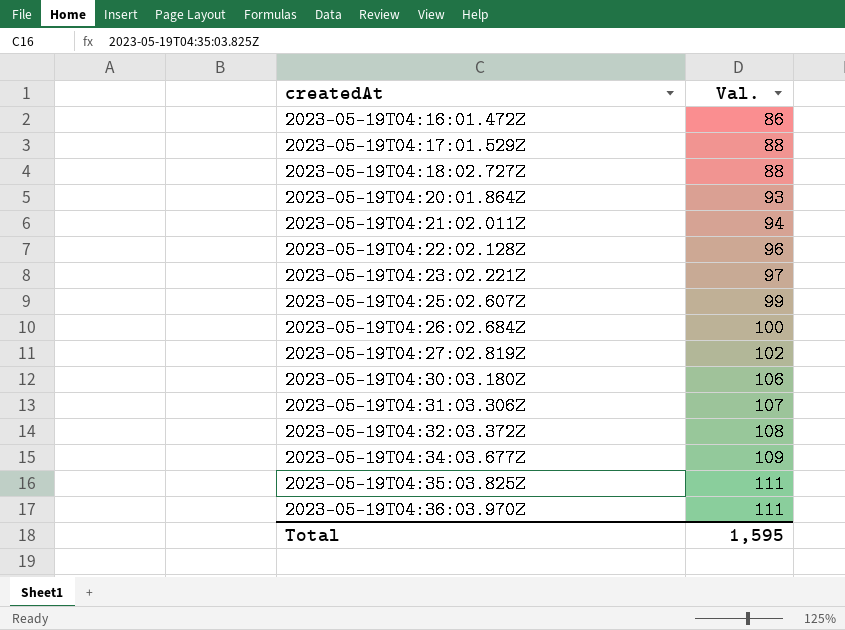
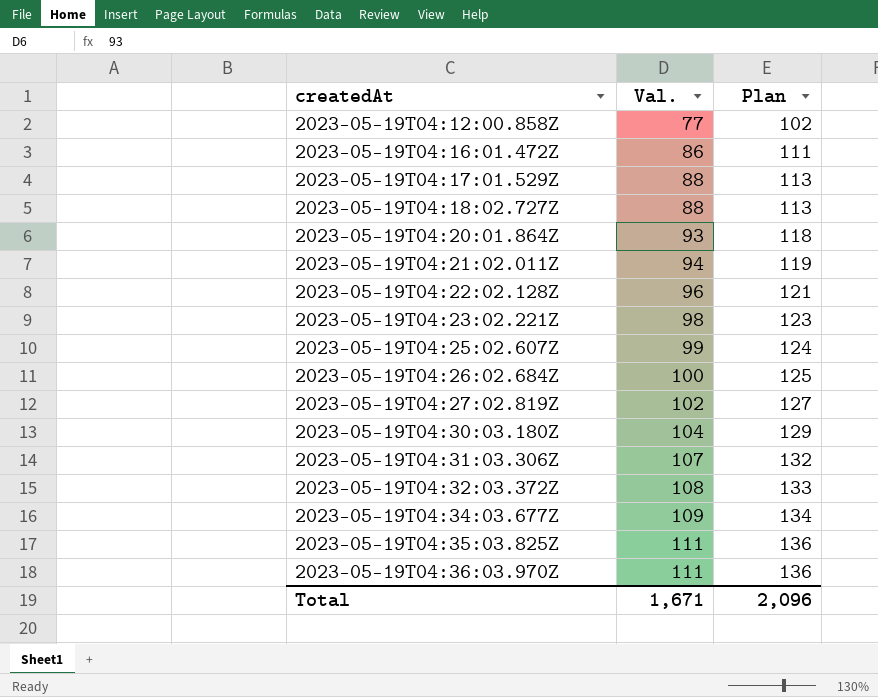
column Plan | formula: none -> [Val.] + 25
row 2023-05-19T04:12:00.858Z: none -> 77 | 102
2023-05-19T04:23:02.221Z | Val.: 97 -> 98
2023-05-19T04:30:03.180Z | Val.: 106 -> 104
Total | Val.: 1,595 -> 1,671

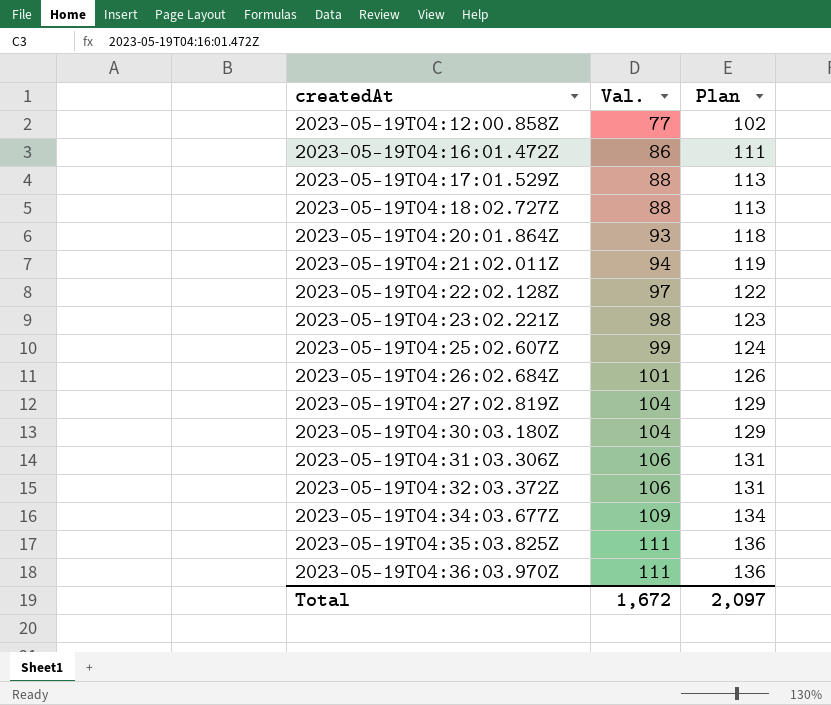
2023-05-19T04:22:02.128Z | Val.: 96 -> 97
2023-05-19T04:22:02.128Z | Plan: 121 -> 122
2023-05-19T04:26:02.684Z | Val.: 100 -> 101
2023-05-19T04:26:02.684Z | Plan: 125 -> 126
2023-05-19T04:27:02.819Z | Val.: 102 -> 104
2023-05-19T04:27:02.819Z | Plan: 127 -> 129
2023-05-19T04:31:03.306Z | Val.: 107 -> 106
2023-05-19T04:31:03.306Z | Plan: 132 -> 131
2023-05-19T04:32:03.372Z | Val.: 108 -> 106
2023-05-19T04:32:03.372Z | Plan: 133 -> 131
Total | Val.: 1,671 -> 1,672
Total | Plan: 2,096 -> 2,097

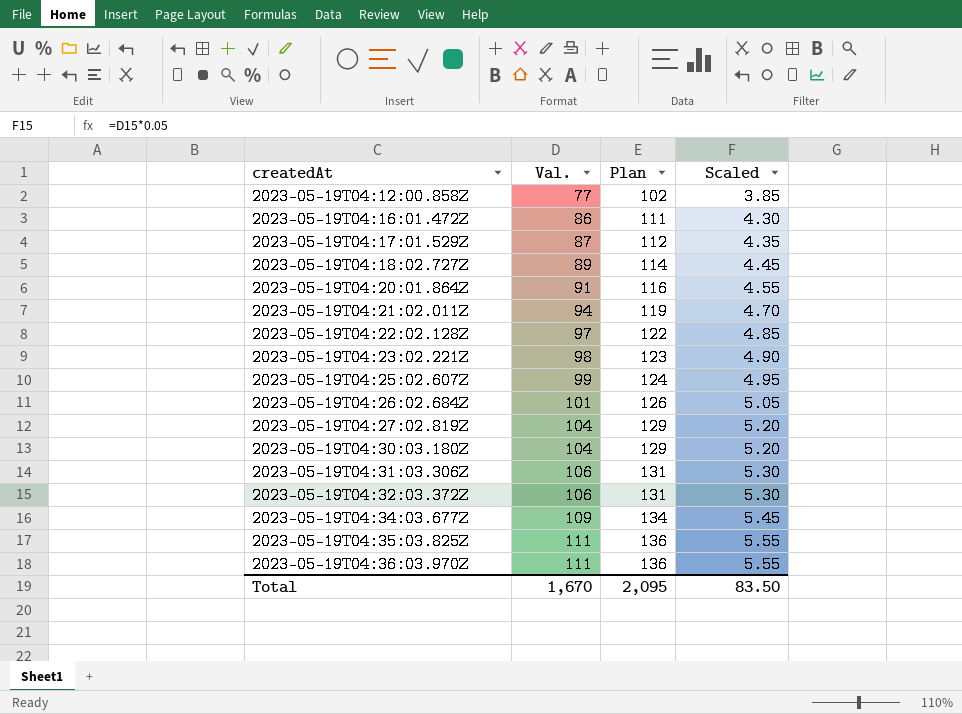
column Scaled | formula: none -> [Val.] * 0.05
2023-05-19T04:17:01.529Z | Val.: 88 -> 87
2023-05-19T04:17:01.529Z | Plan: 113 -> 112
2023-05-19T04:18:02.727Z | Val.: 88 -> 89
2023-05-19T04:18:02.727Z | Plan: 113 -> 114
2023-05-19T04:20:01.864Z | Val.: 93 -> 91
2023-05-19T04:20:01.864Z | Plan: 118 -> 116
Total | Val.: 1,672 -> 1,670
Total | Plan: 2,097 -> 2,095

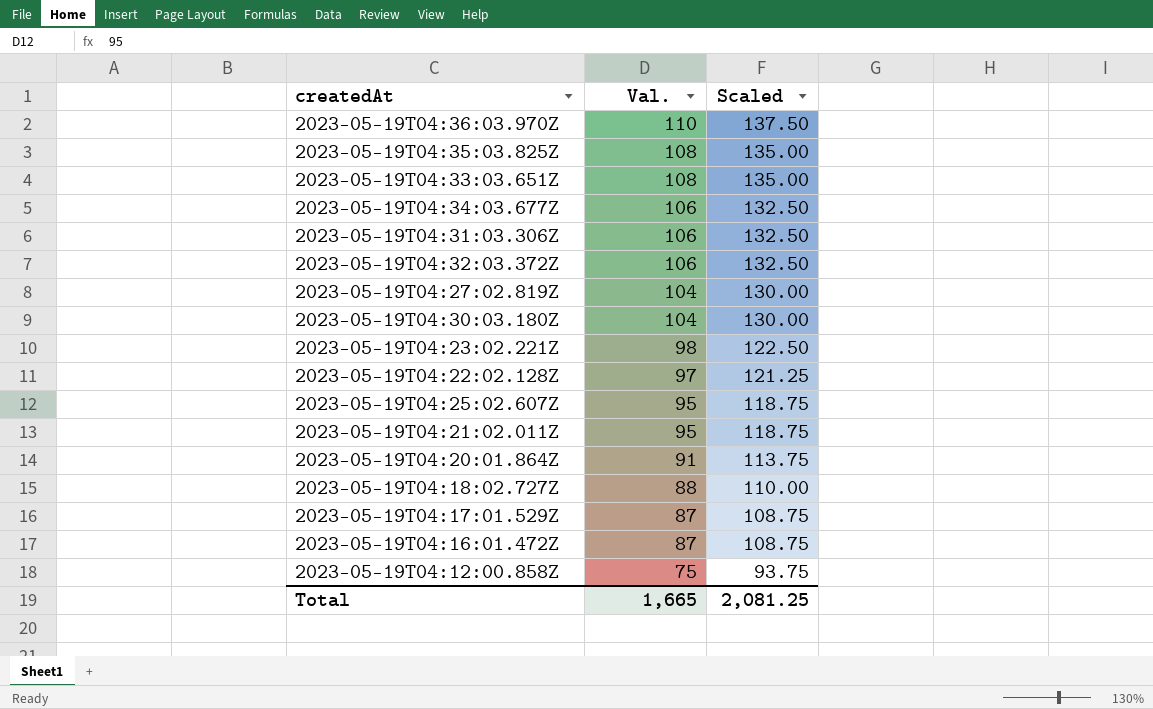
row order: createdAt ascending -> Val. descending
column Plan | formula: [Val.] + 25 -> none
column Scaled | formula: [Val.] * 0.05 -> [Val.] * 1.25
row 2023-05-19T04:26:02.684Z: 101 | 126 | 5.05 -> none
2023-05-19T04:36:03.970Z | Val.: 111 -> 110
2023-05-19T04:35:03.825Z | Val.: 111 -> 108
row 2023-05-19T04:33:03.651Z: none -> 108 | 135.00
2023-05-19T04:34:03.677Z | Val.: 109 -> 106
2023-05-19T04:25:02.607Z | Val.: 99 -> 95
2023-05-19T04:21:02.011Z | Val.: 94 -> 95
2023-05-19T04:18:02.727Z | Val.: 89 -> 88
2023-05-19T04:16:01.472Z | Val.: 86 -> 87
2023-05-19T04:12:00.858Z | Val.: 77 -> 75
Total | Val.: 1,670 -> 1,665
Total | Scaled: 83.50 -> 2,081.25

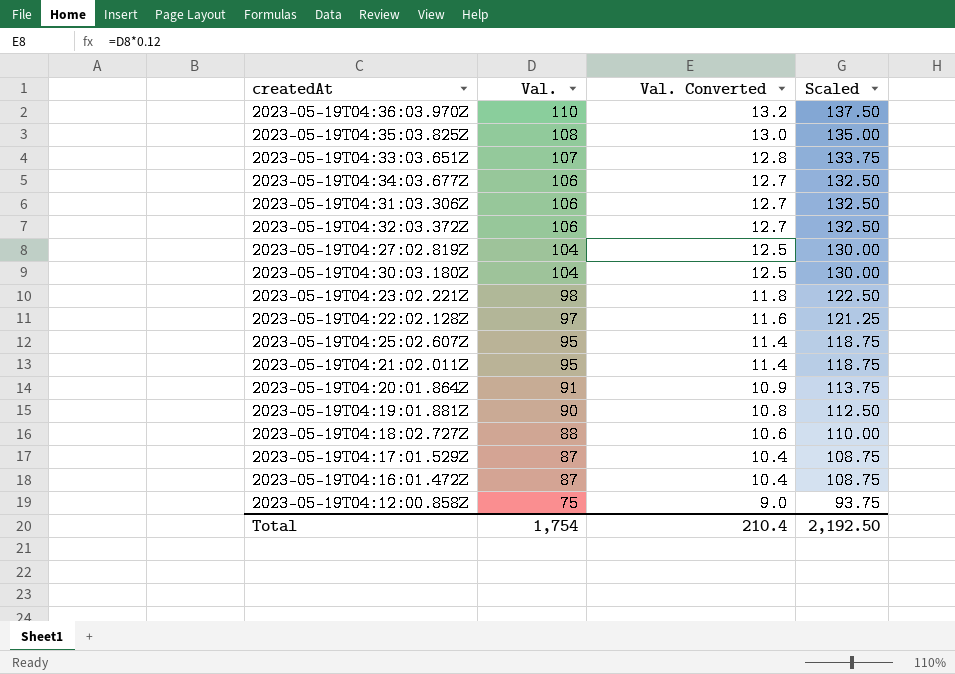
column Val. Converted | formula: none -> [Val.] * 0.12
2023-05-19T04:33:03.651Z | Val.: 108 -> 107
2023-05-19T04:33:03.651Z | Scaled: 135.00 -> 133.75
row 2023-05-19T04:19:01.881Z: none -> 90 | 10.8 | 112.50
Total | Val.: 1,665 -> 1,754
Total | Scaled: 2,081.25 -> 2,192.50

